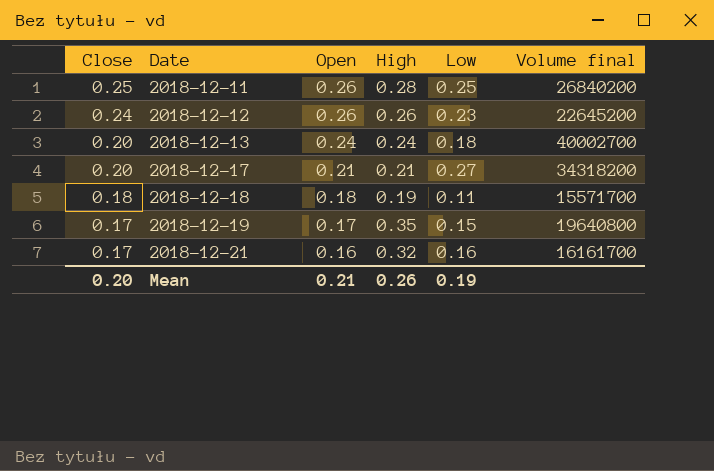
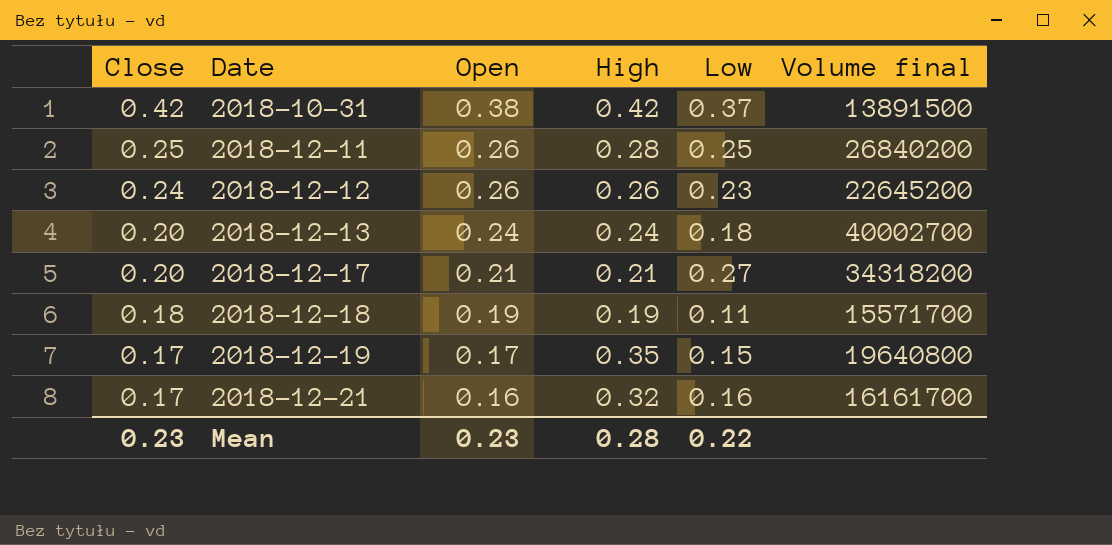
row 2018-10-31: none -> 0.42 | 0.38 | 0.42 | 0.37 | 13891500
2018-12-18 | Open: 0.18 -> 0.19
Mean | Close: 0.20 -> 0.23
Mean | Open: 0.21 -> 0.23
Mean | High: 0.26 -> 0.28
Mean | Low: 0.19 -> 0.22

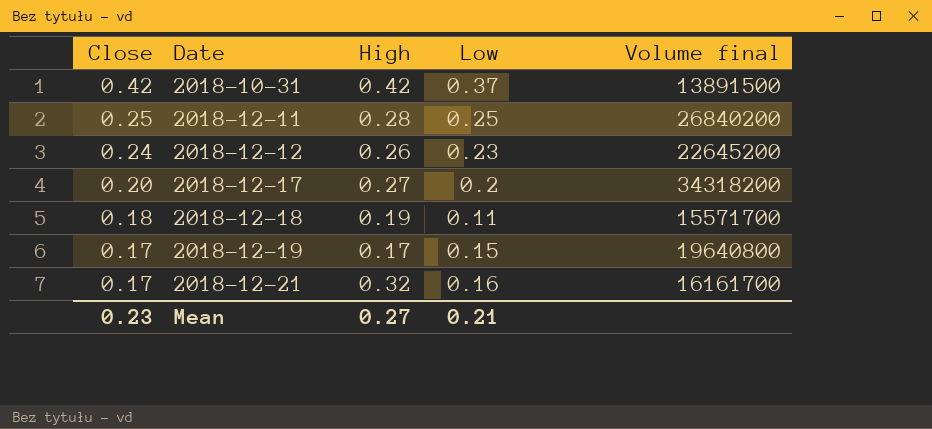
column Open | position: 3 -> none
row 2018-12-13: 0.20 | 0.24 | 0.24 | 0.18 | 40002700 -> none
2018-12-17 | High: 0.21 -> 0.27
2018-12-17 | Low: 0.27 -> 0.2
2018-12-19 | High: 0.35 -> 0.17
Mean | High: 0.28 -> 0.27
Mean | Low: 0.22 -> 0.21

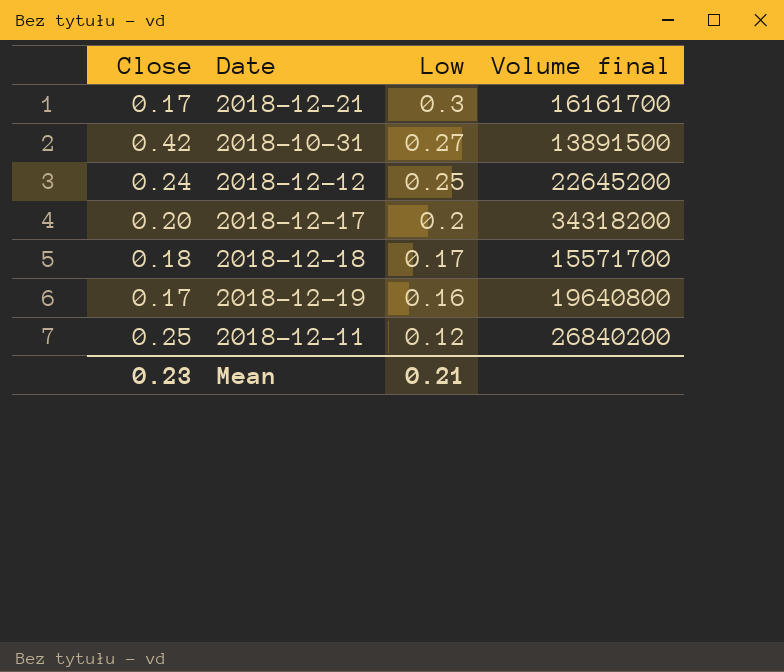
row order: Close descending -> Low descending
column High | position: 3 -> none
2018-12-21 | Low: 0.16 -> 0.3
2018-10-31 | Low: 0.37 -> 0.27
2018-12-12 | Low: 0.23 -> 0.25
2018-12-18 | Low: 0.11 -> 0.17
2018-12-19 | Low: 0.15 -> 0.16
2018-12-11 | Low: 0.25 -> 0.12

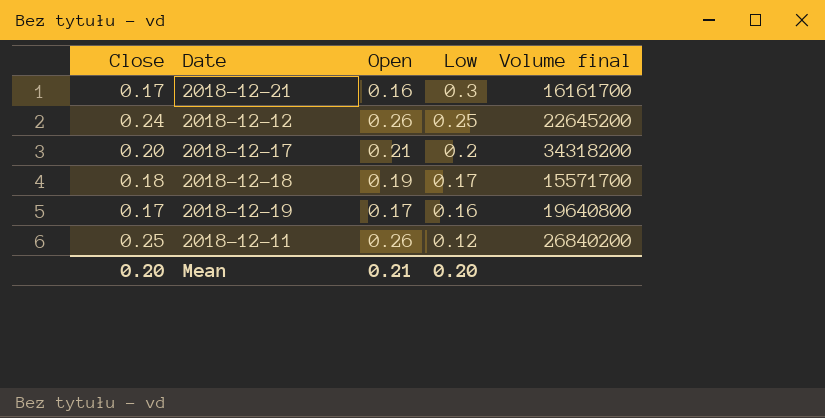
column Open | position: none -> 3
row 2018-10-31: 0.42 | 0.27 | 13891500 -> none
Mean | Close: 0.23 -> 0.20
Mean | Low: 0.21 -> 0.20

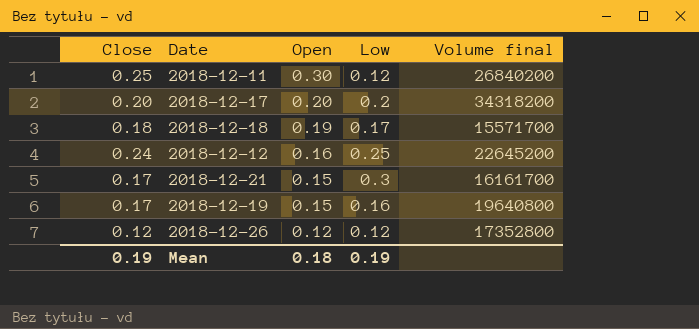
row order: Low descending -> Open descending
2018-12-11 | Open: 0.26 -> 0.30
2018-12-17 | Open: 0.21 -> 0.20
2018-12-12 | Open: 0.26 -> 0.16
2018-12-21 | Open: 0.16 -> 0.15
2018-12-19 | Open: 0.17 -> 0.15
row 2018-12-26: none -> 0.12 | 0.12 | 0.12 | 17352800
Mean | Close: 0.20 -> 0.19
Mean | Open: 0.21 -> 0.18
Mean | Low: 0.20 -> 0.19

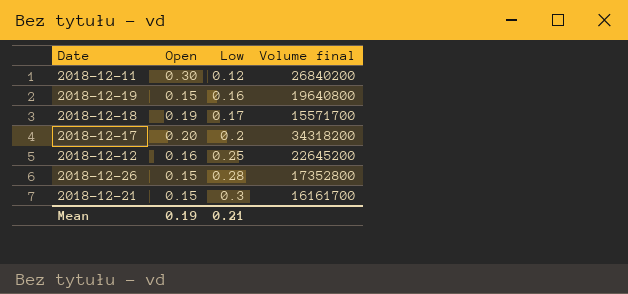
row order: Open descending -> Low ascending
column Close | position: 1 -> none
2018-12-26 | Open: 0.12 -> 0.15
2018-12-26 | Low: 0.12 -> 0.28
Mean | Open: 0.18 -> 0.19
Mean | Low: 0.19 -> 0.21

